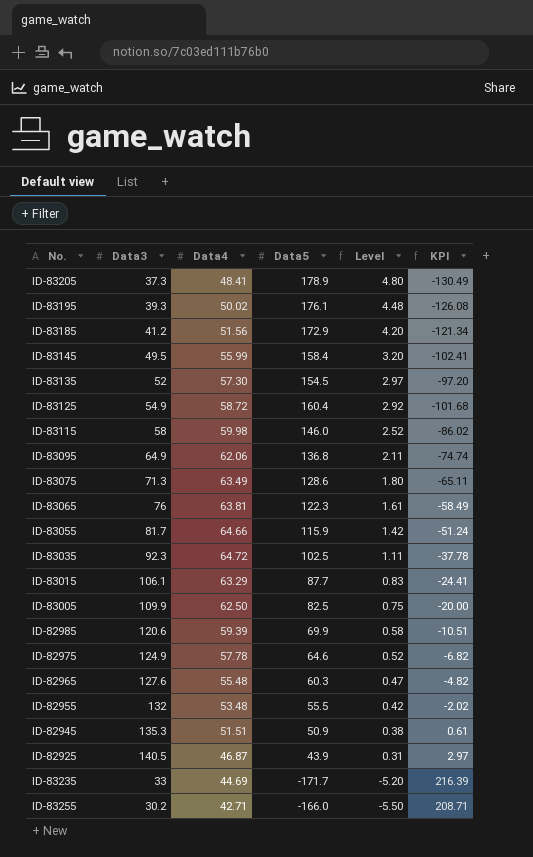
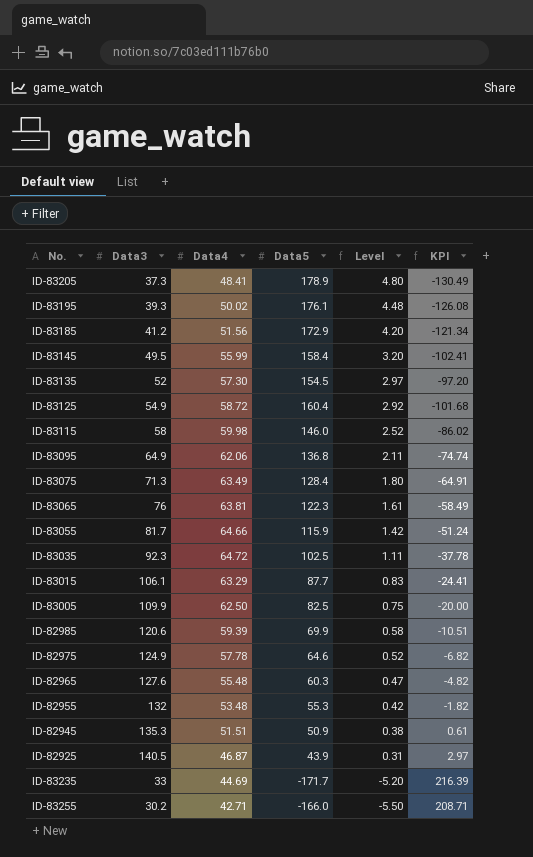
ID-83075 | Data5: 128.6 -> 128.4
ID-83075 | KPI: -65.11 -> -64.91
ID-82955 | Data5: 55.5 -> 55.3
ID-82955 | KPI: -2.02 -> -1.82

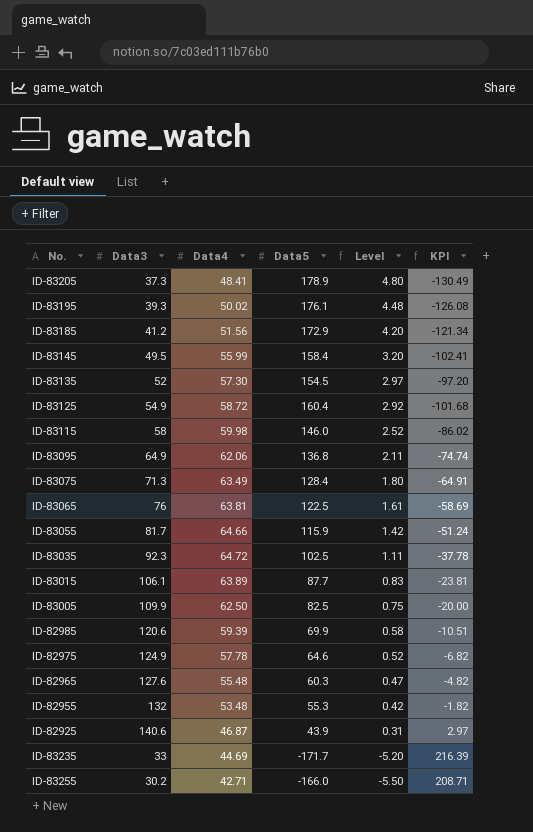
row ID-82945: 135.3 | 51.51 | 50.9 | 0.38 | 0.61 -> none
ID-83065 | Data5: 122.3 -> 122.5
ID-83065 | KPI: -58.49 -> -58.69
ID-83015 | Data4: 63.29 -> 63.89
ID-83015 | KPI: -24.41 -> -23.81
ID-82925 | Data3: 140.5 -> 140.6

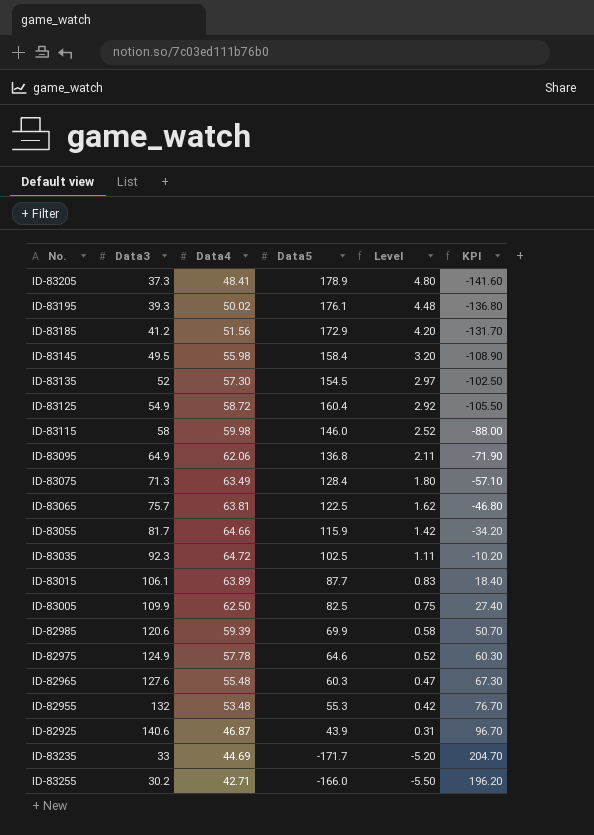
column KPI | formula: [Data4] - [Data5] -> [Data3] - [Data5]
ID-83145 | Data4: 55.99 -> 55.98
ID-83065 | Data3: 76 -> 75.7
ID-83065 | Level: 1.61 -> 1.62

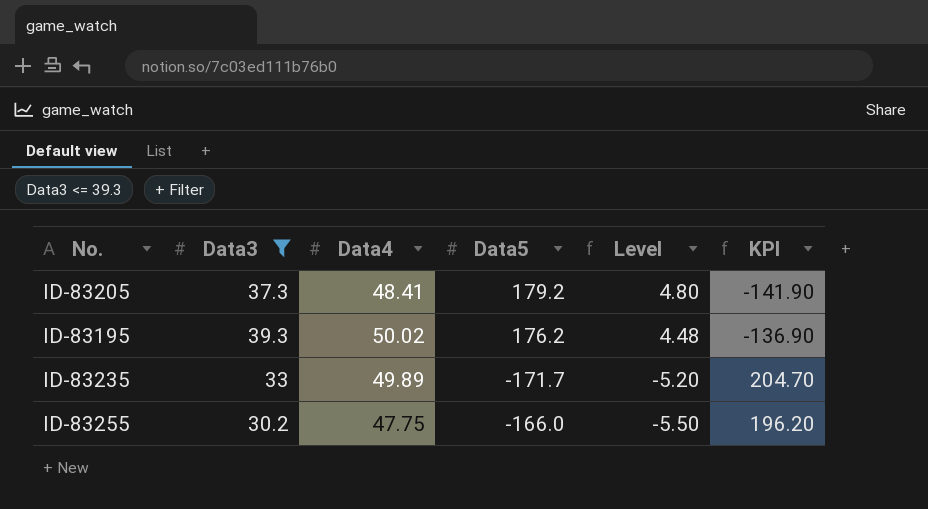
filter: none -> Data3 <= 39.3
ID-83205 | Data5: 178.9 -> 179.2
ID-83205 | KPI: -141.60 -> -141.90
ID-83195 | Data5: 176.1 -> 176.2
ID-83195 | KPI: -136.80 -> -136.90
ID-83235 | Data4: 44.69 -> 49.89
ID-83255 | Data4: 42.71 -> 47.75

